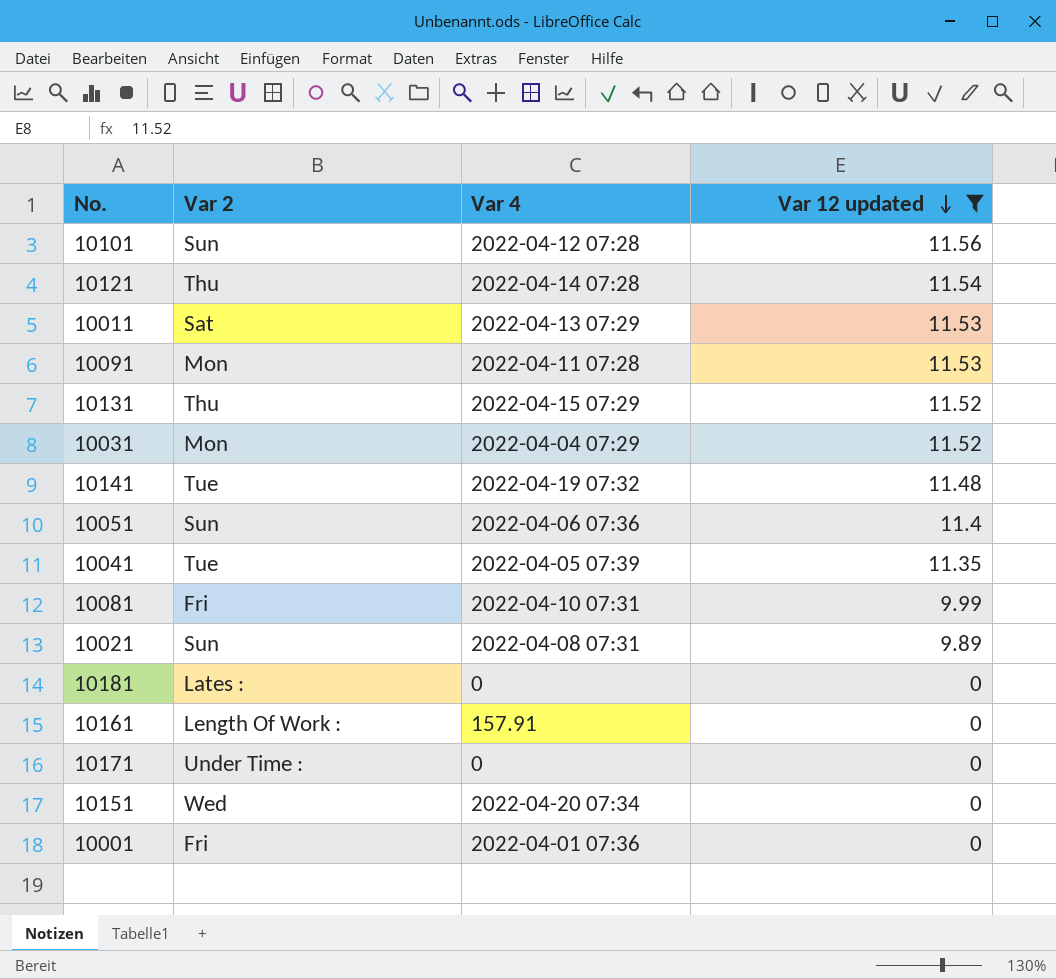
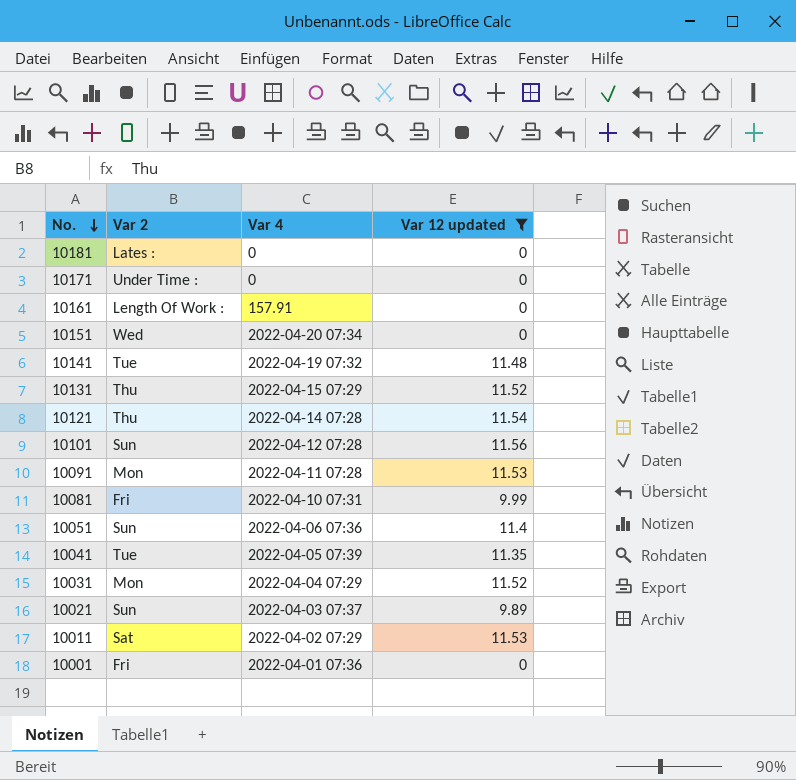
row order: Var 12 updated descending -> No. descending
10021 | Var 4: 2022-04-08 07:31 -> 2022-04-03 07:37
10011 | Var 4: 2022-04-13 07:29 -> 2022-04-02 07:29

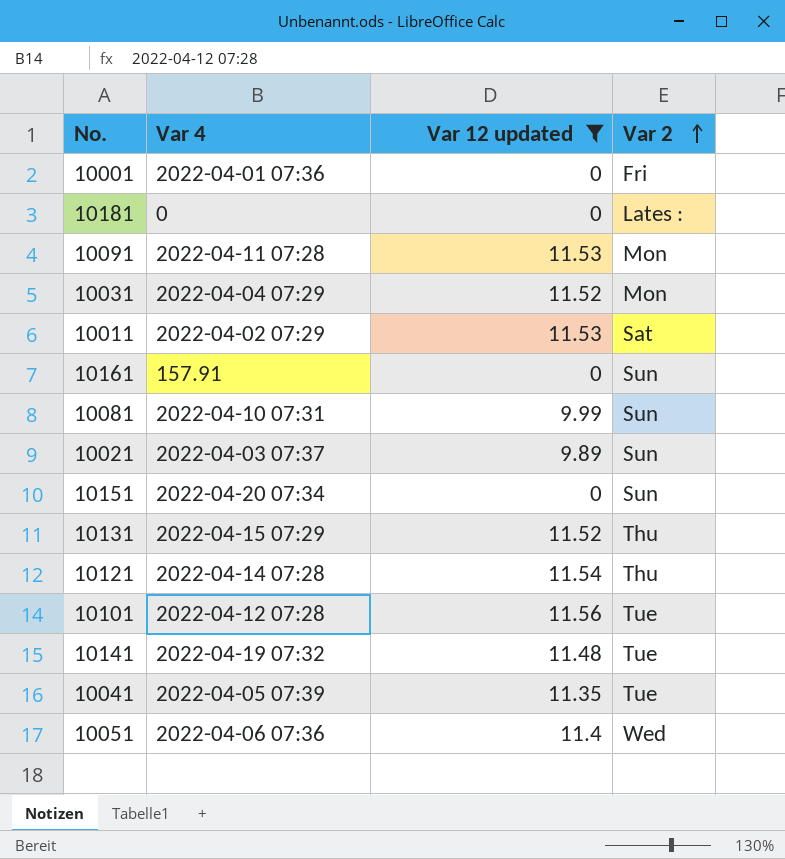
row order: No. descending -> Var 2 ascending
column Var 2 | position: 2 -> 4
row 10171: Under Time : | 0 | 0 -> none
10161 | Var 2: Length Of Work : -> Sun
10081 | Var 2: Fri -> Sun
10151 | Var 2: Wed -> Sun
10101 | Var 2: Sun -> Tue
10051 | Var 2: Sun -> Wed

